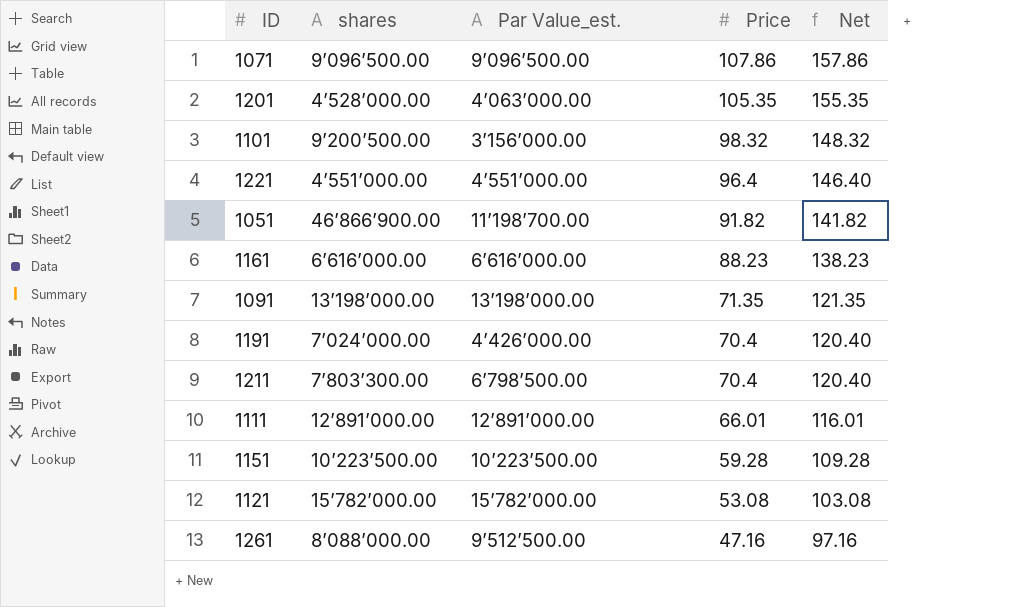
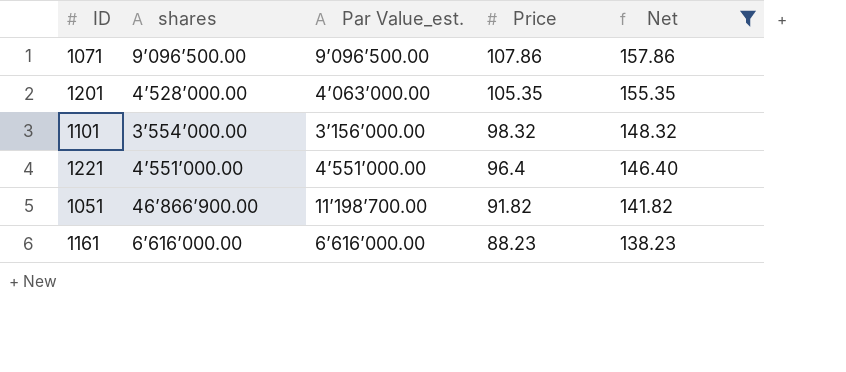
filter: none -> Net >= 138.23
1101 | shares: 9’200’500.00 -> 3’554’000.00

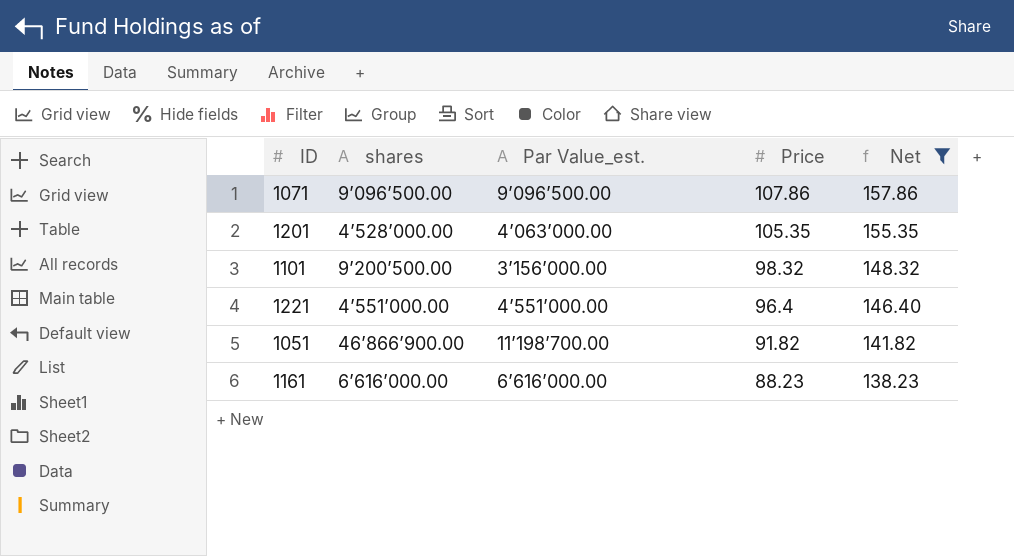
1101 | shares: 3’554’000.00 -> 9’200’500.00

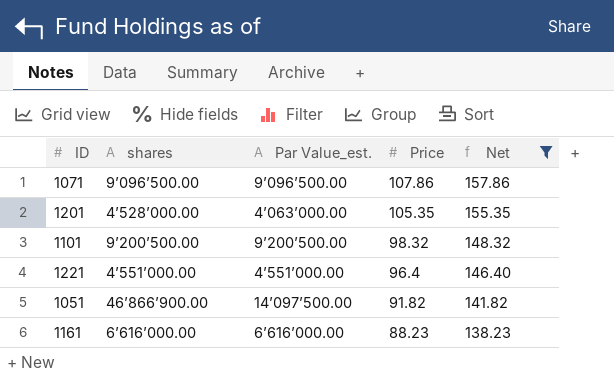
1101 | Par Value_est.: 3’156’000.00 -> 9’200’500.00
1051 | Par Value_est.: 11’198’700.00 -> 14’097’500.00

